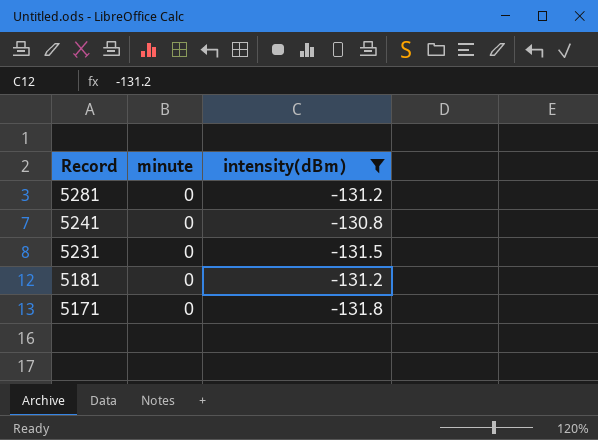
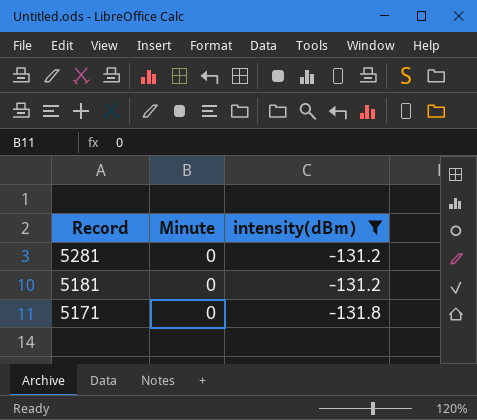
column name: minute -> Minute
row 5241: 0 | -130.8 -> none
row 5231: 0 | -131.5 -> none

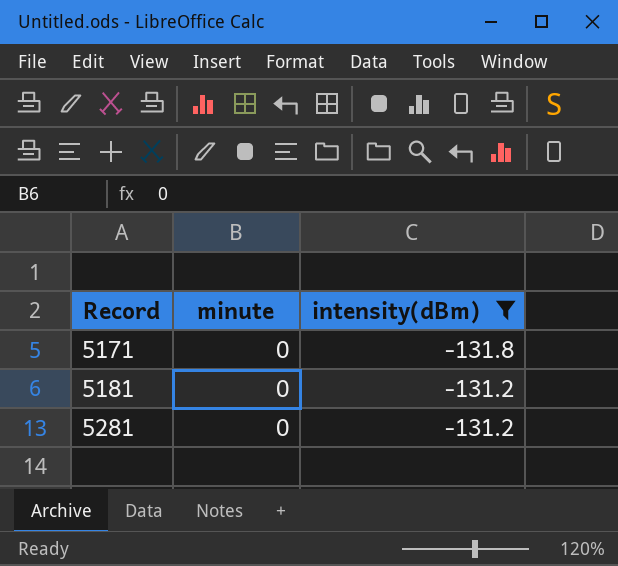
row order: Record descending -> Record ascending
column name: Minute -> minute

